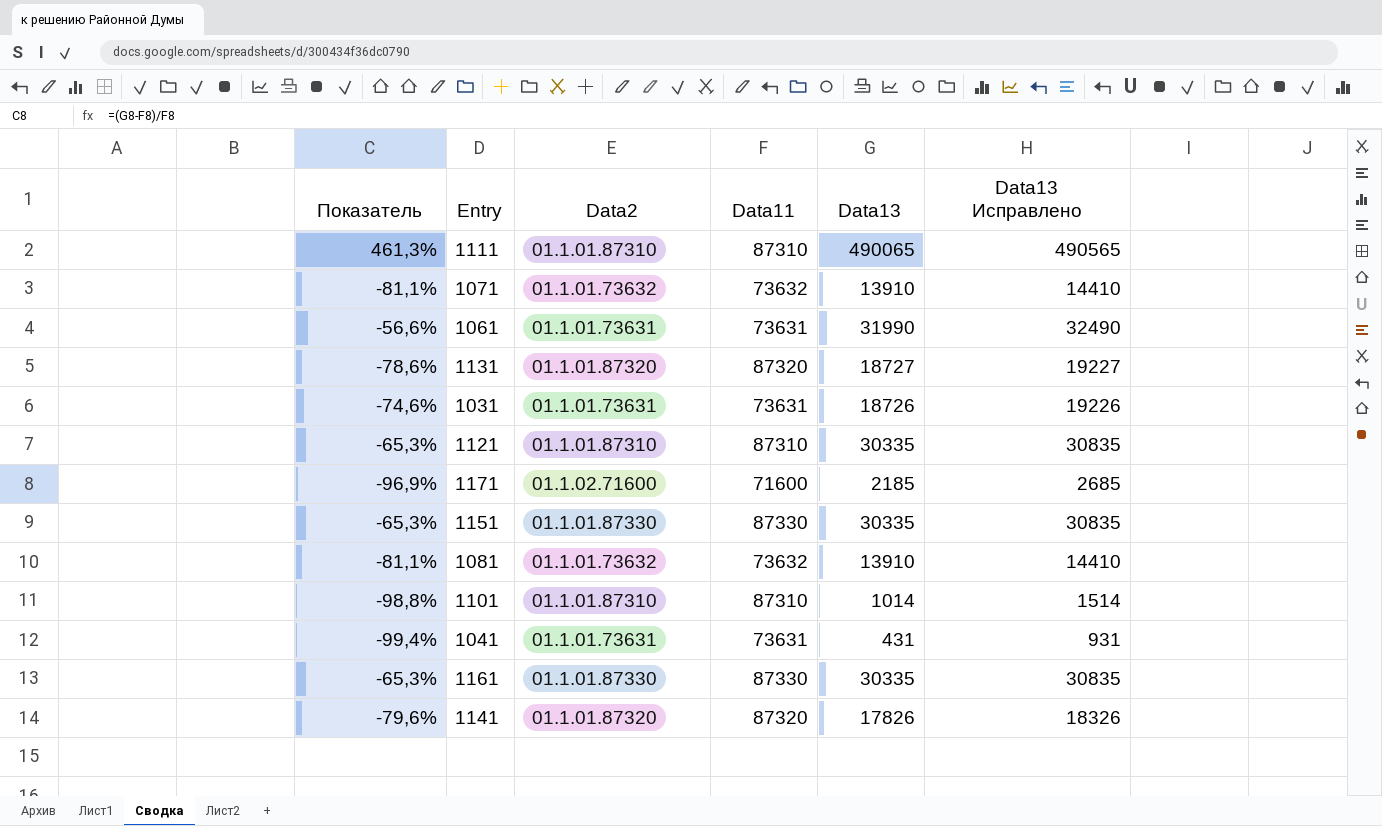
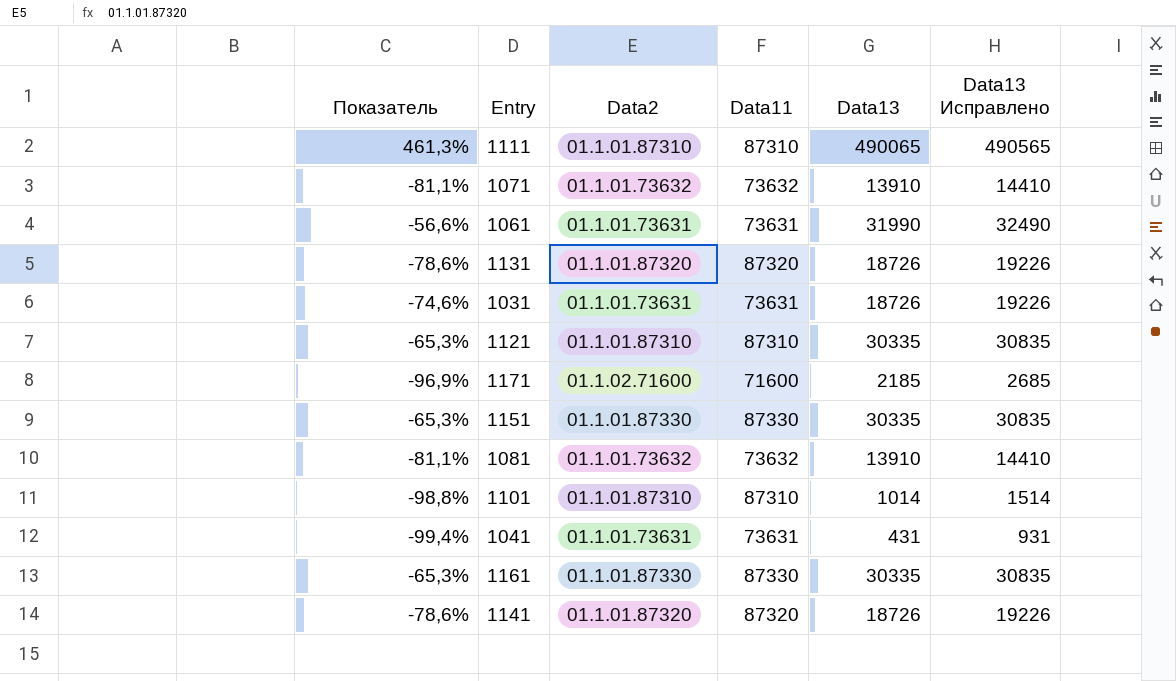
1131 | Data13: 18727 -> 18726
1131 | Data13 Исправлено: 19227 -> 19226
1141 | Показатель: -79,6% -> -78,6%
1141 | Data13: 17826 -> 18726
1141 | Data13 Исправлено: 18326 -> 19226

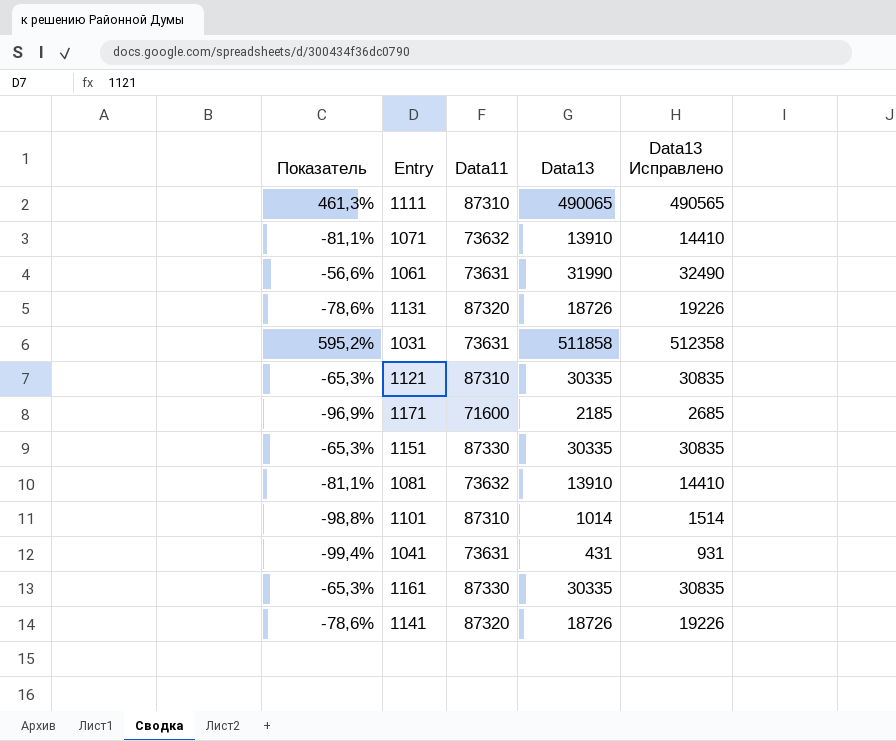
column Data2 | position: 3 -> none
1031 | Показатель: -74,6% -> 595,2%
1031 | Data13: 18726 -> 511858
1031 | Data13 Исправлено: 19226 -> 512358

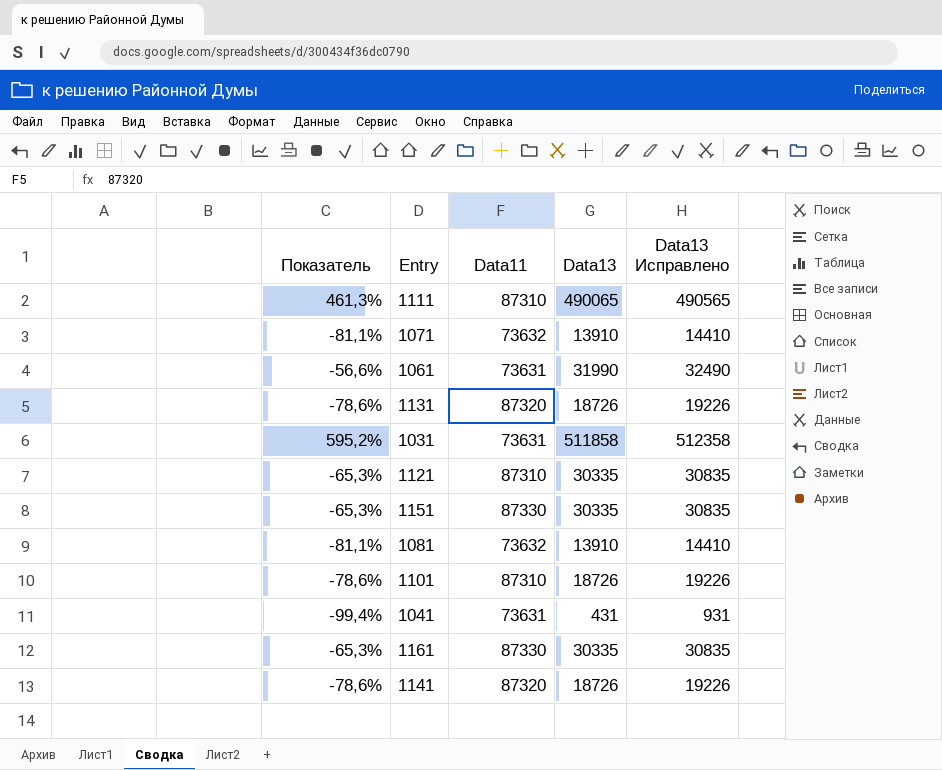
row 1171: -96,9% | 71600 | 2185 | 2685 -> none
1101 | Показатель: -98,8% -> -78,6%
1101 | Data13: 1014 -> 18726
1101 | Data13 Исправлено: 1514 -> 19226

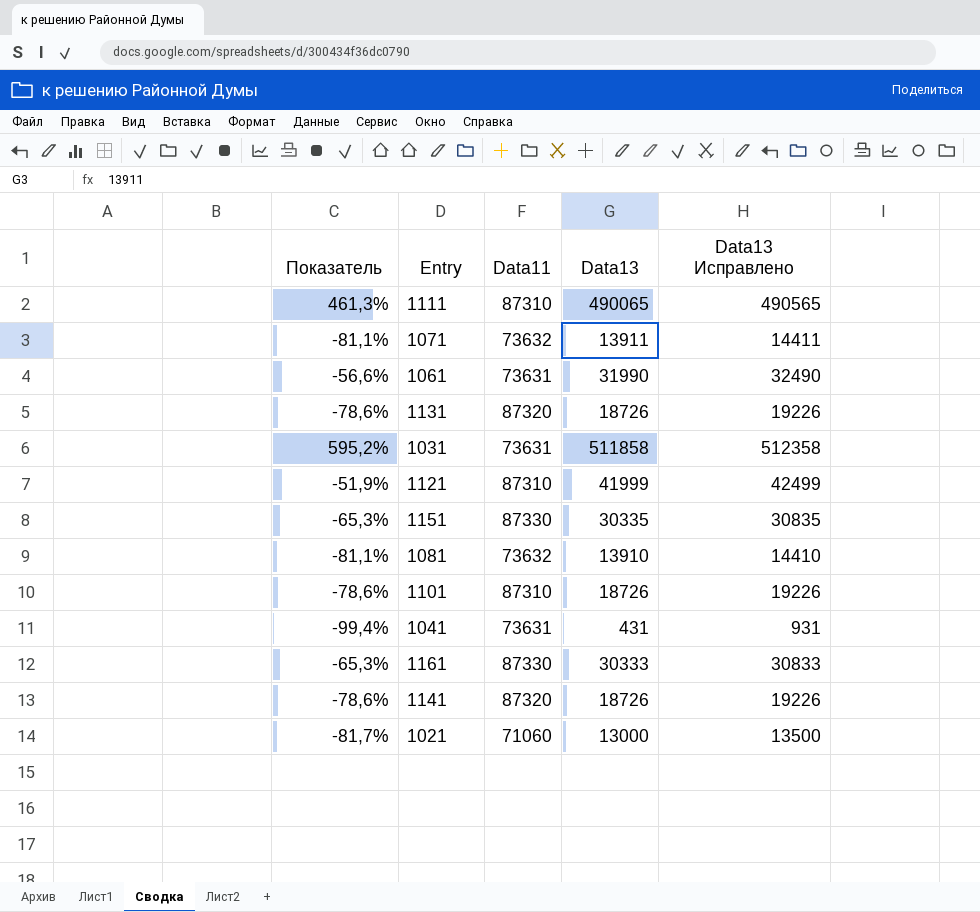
1071 | Data13: 13910 -> 13911
1071 | Data13 Исправлено: 14410 -> 14411
1121 | Показатель: -65,3% -> -51,9%
1121 | Data13: 30335 -> 41999
1121 | Data13 Исправлено: 30835 -> 42499
1161 | Data13: 30335 -> 30333
1161 | Data13 Исправлено: 30835 -> 30833
row 1021: none -> -81,7% | 71060 | 13000 | 13500

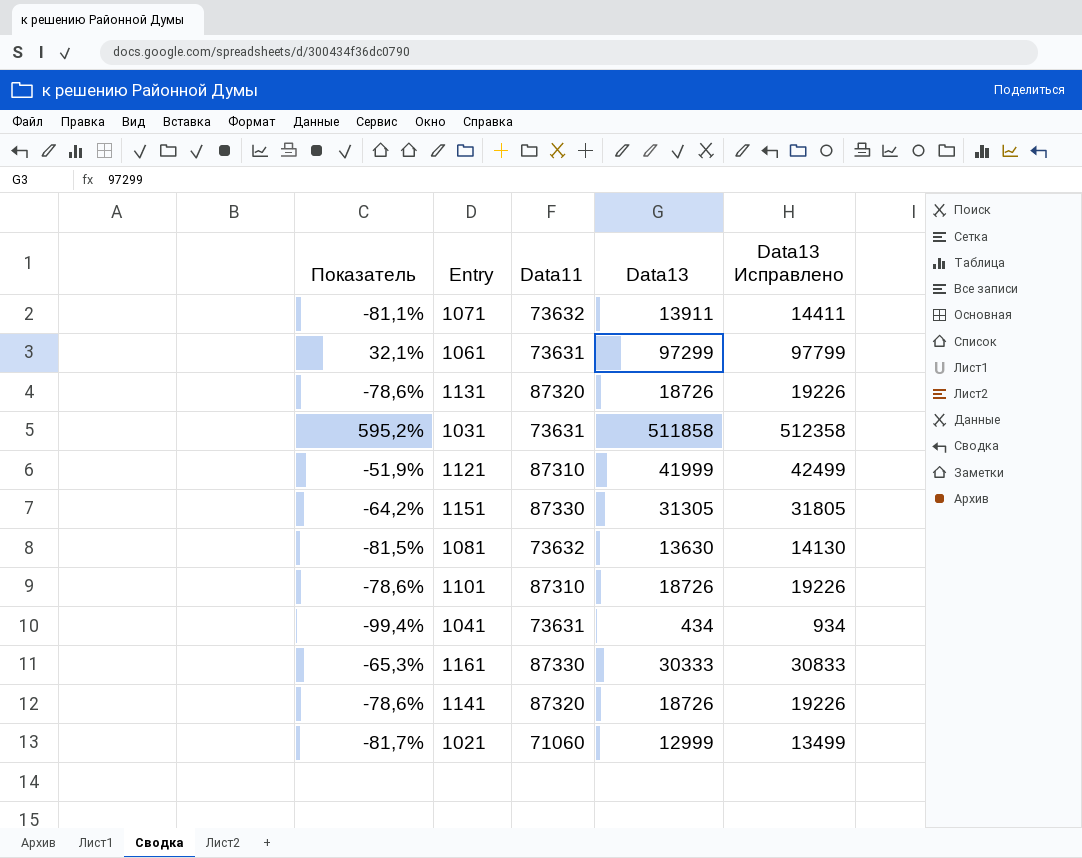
row 1111: 461,3% | 87310 | 490065 | 490565 -> none
1061 | Показатель: -56,6% -> 32,1%
1061 | Data13: 31990 -> 97299
1061 | Data13 Исправлено: 32490 -> 97799
1151 | Показатель: -65,3% -> -64,2%
1151 | Data13: 30335 -> 31305
1151 | Data13 Исправлено: 30835 -> 31805
1081 | Показатель: -81,1% -> -81,5%
1081 | Data13: 13910 -> 13630
1081 | Data13 Исправлено: 14410 -> 14130
1041 | Data13: 431 -> 434
1041 | Data13 Исправлено: 931 -> 934
1021 | Data13: 13000 -> 12999
1021 | Data13 Исправлено: 13500 -> 13499

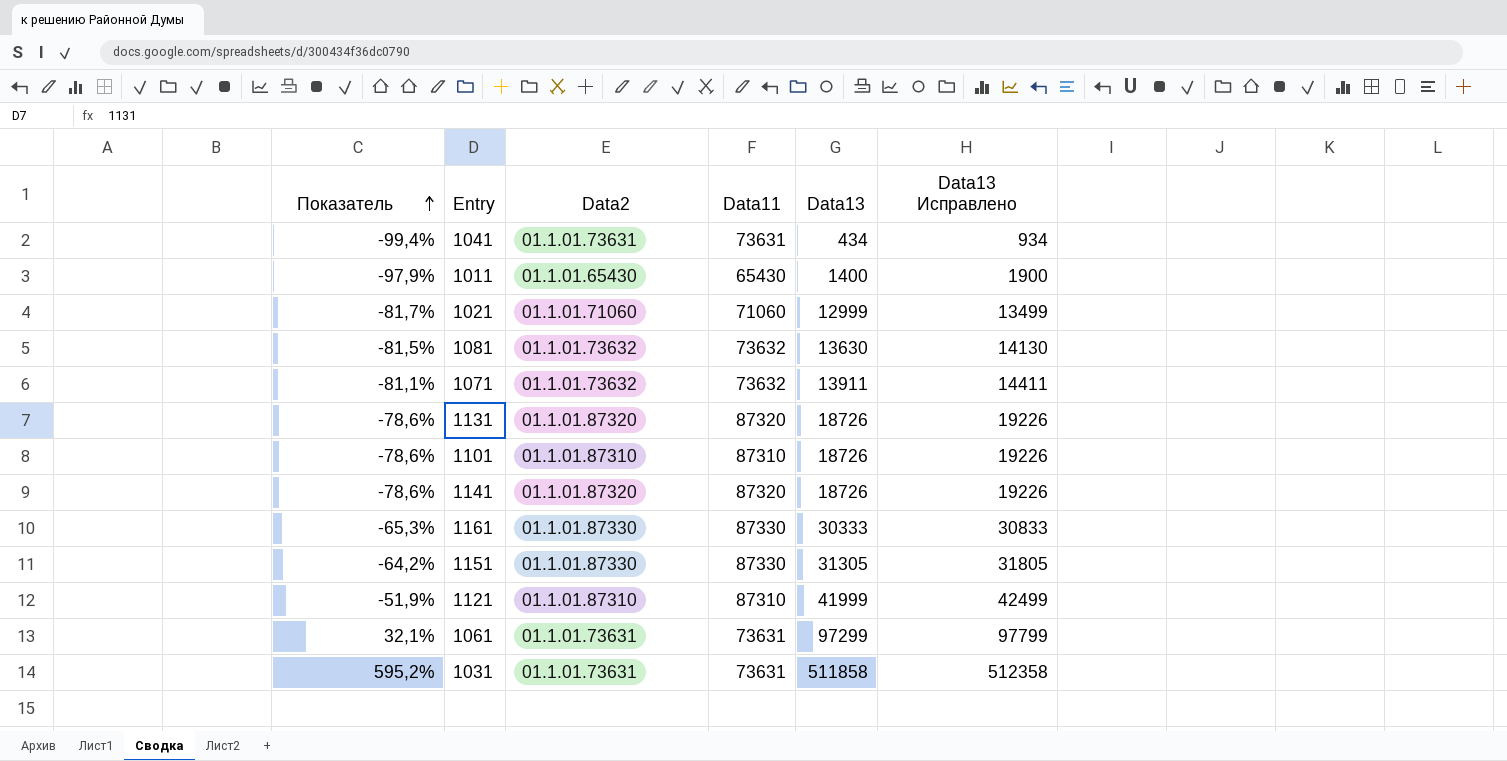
row order: none -> Показатель ascending
column Data2 | position: none -> 3
row 1011: none -> -97,9% | 01.1.01.65430 | 65430 | 1400 | 1900

